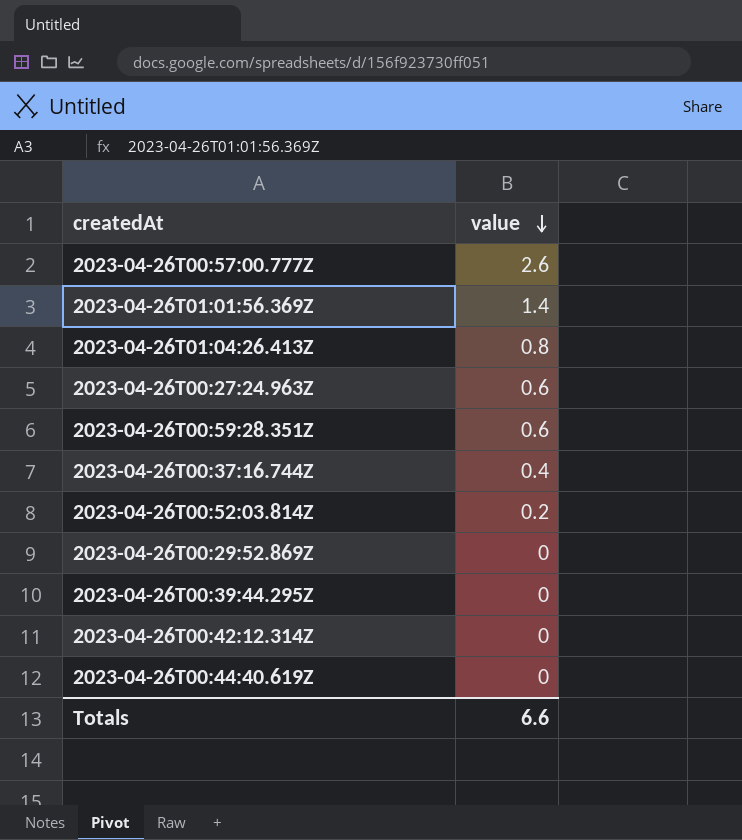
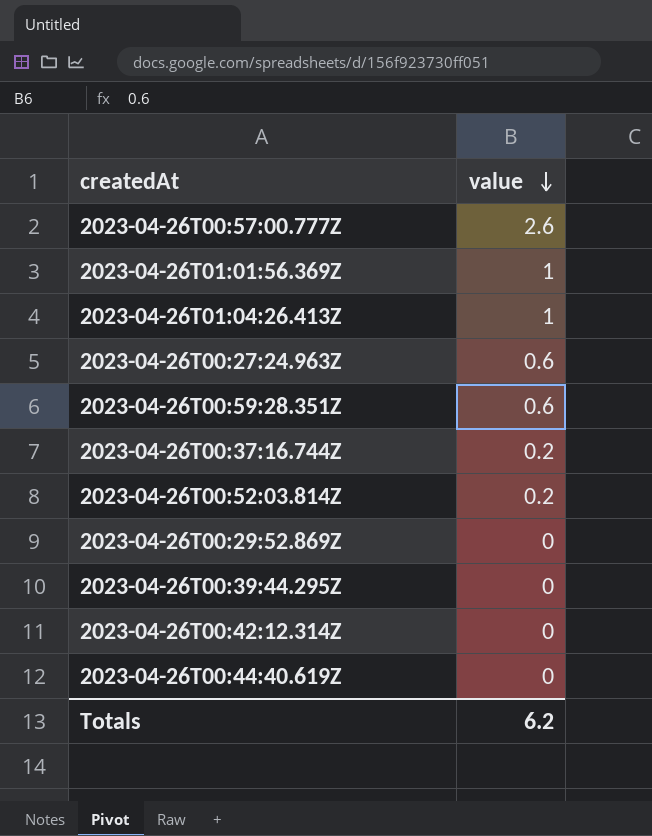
2023-04-26T01:01:56.369Z | value: 1.4 -> 1
2023-04-26T01:04:26.413Z | value: 0.8 -> 1
2023-04-26T00:37:16.744Z | value: 0.4 -> 0.2
Totals | value: 6.6 -> 6.2

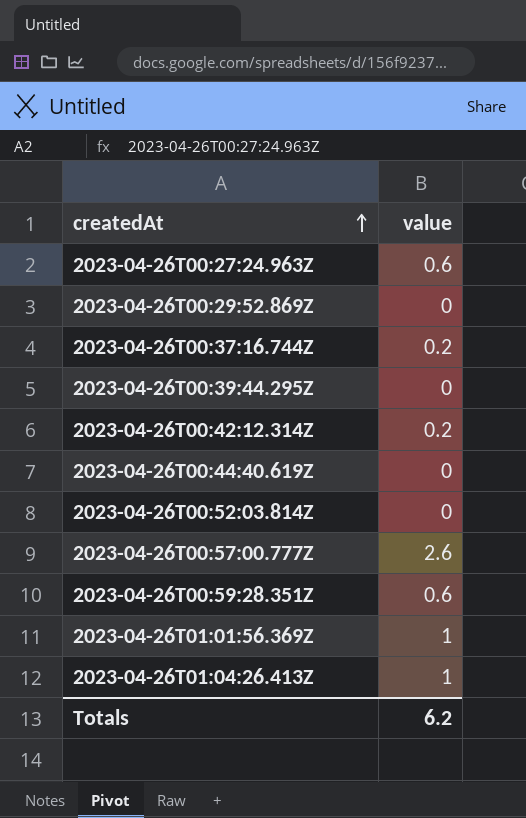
row order: value descending -> createdAt ascending
2023-04-26T00:42:12.314Z | value: 0 -> 0.2
2023-04-26T00:52:03.814Z | value: 0.2 -> 0

